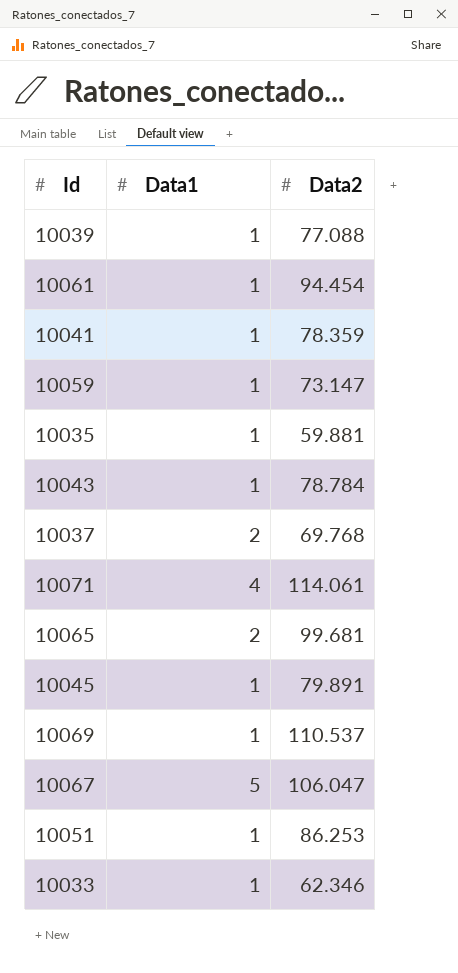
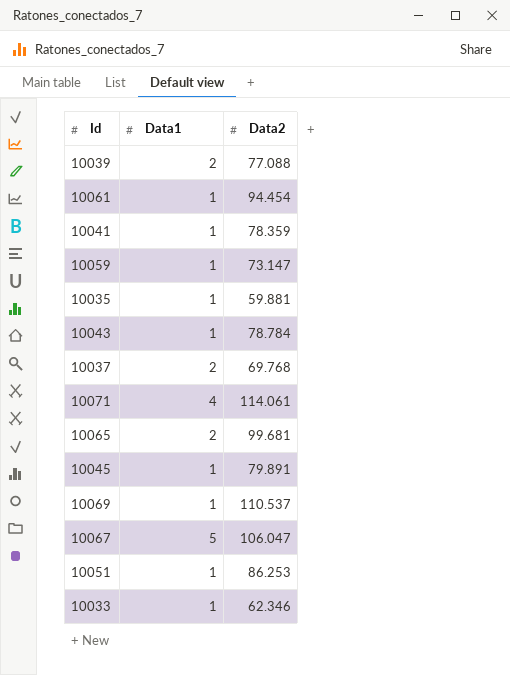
10039 | Data1: 1 -> 2

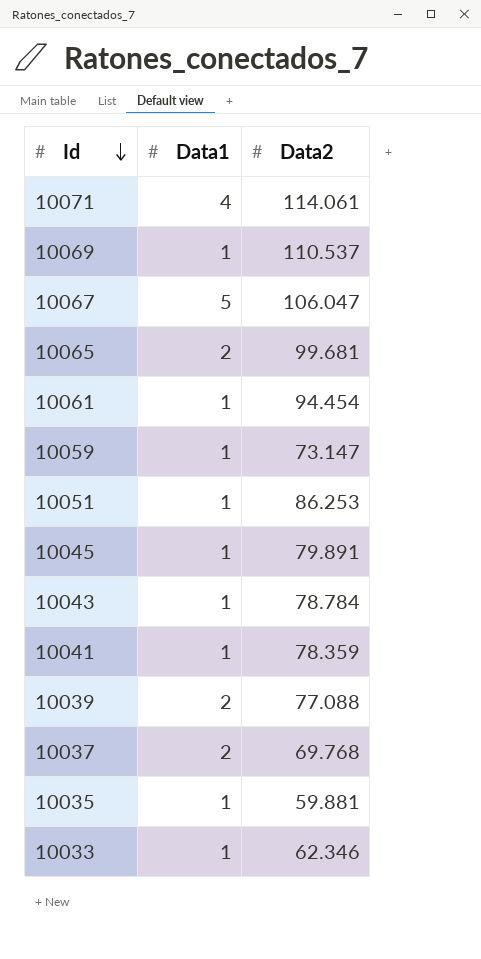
row order: none -> Id descending

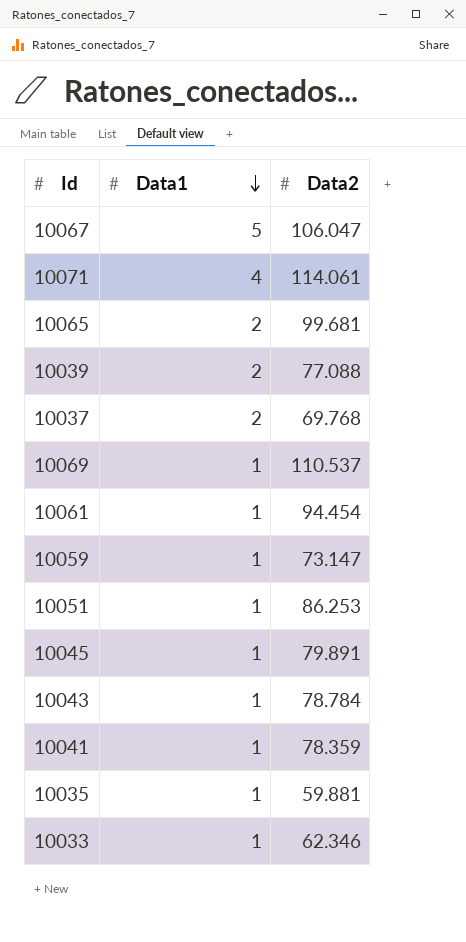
row order: Id descending -> Data1 descending

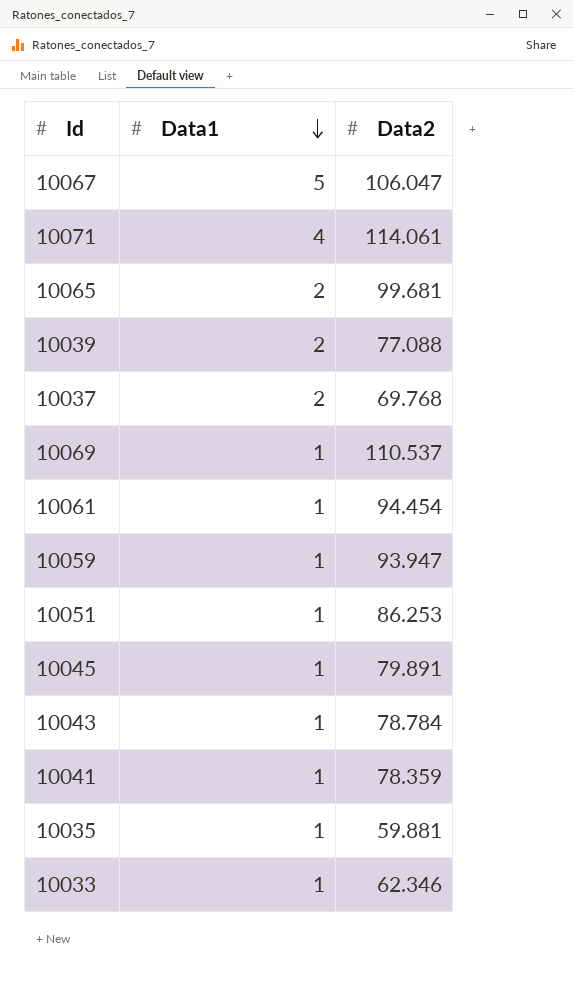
10059 | Data2: 73.147 -> 93.947

